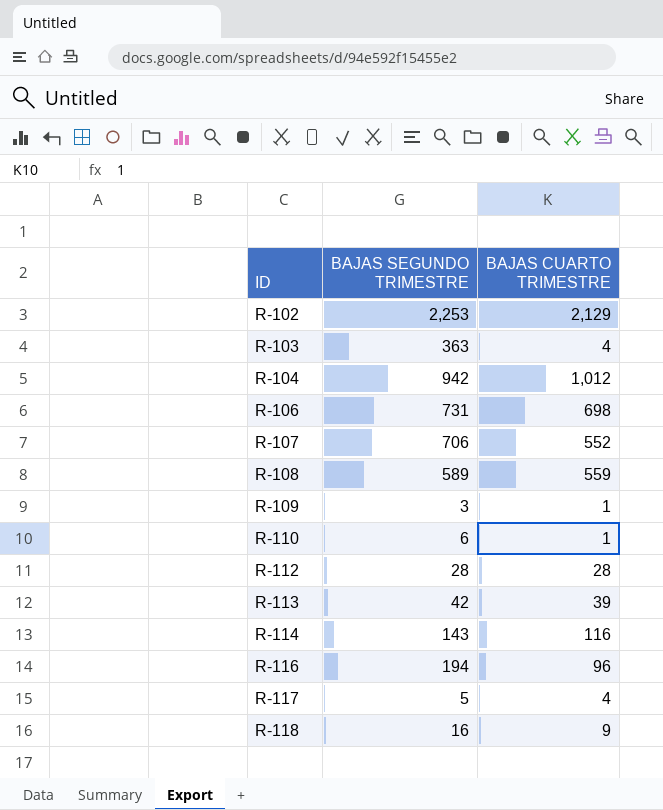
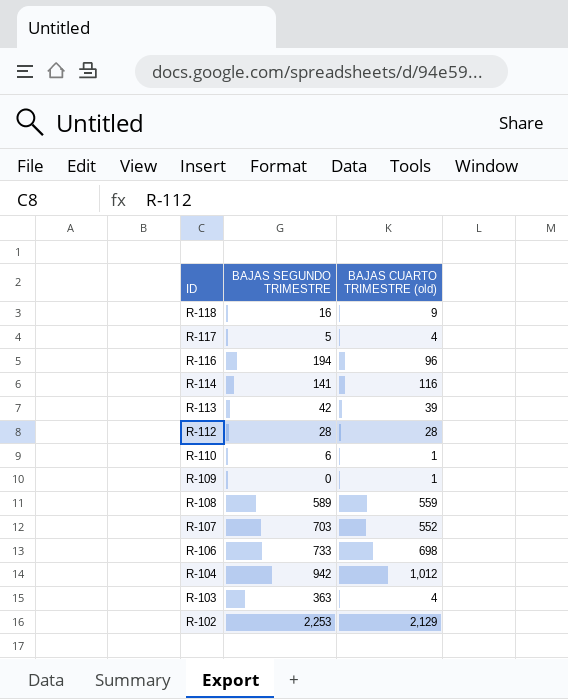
row order: ID ascending -> ID descending
column name: BAJAS CUARTO TRIMESTRE -> BAJAS CUARTO TRIMESTRE (old)
R-114 | BAJAS SEGUNDO TRIMESTRE: 143 -> 141
R-109 | BAJAS SEGUNDO TRIMESTRE: 3 -> 0
R-107 | BAJAS SEGUNDO TRIMESTRE: 706 -> 703
R-106 | BAJAS SEGUNDO TRIMESTRE: 731 -> 733

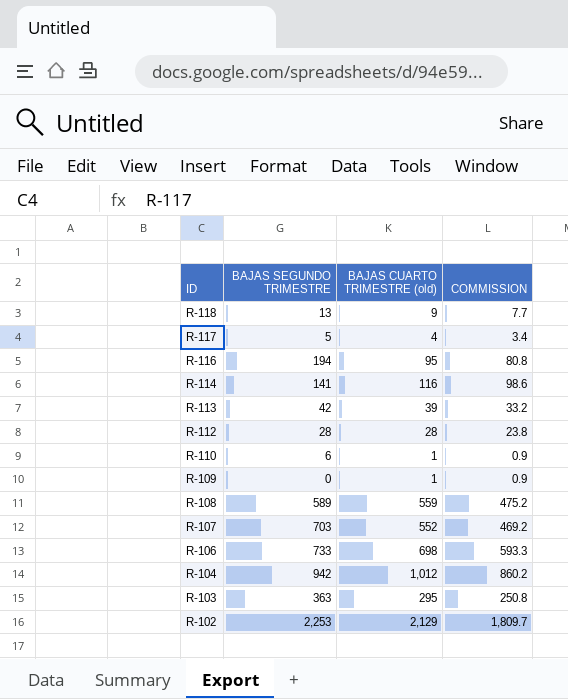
column COMMISSION | formula: none -> [BAJAS CUARTO TRIMESTRE (old)] * 0.85
R-118 | BAJAS SEGUNDO TRIMESTRE: 16 -> 13
R-116 | BAJAS CUARTO TRIMESTRE (old): 96 -> 95
R-103 | BAJAS CUARTO TRIMESTRE (old): 4 -> 295

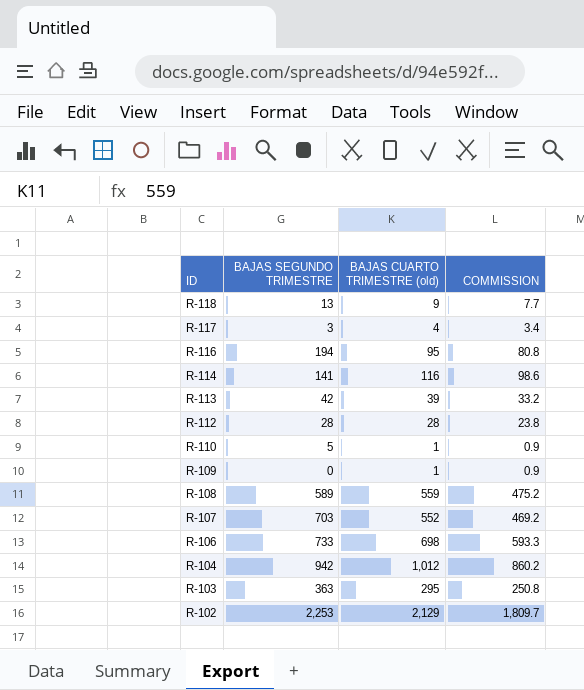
R-117 | BAJAS SEGUNDO TRIMESTRE: 5 -> 3
R-110 | BAJAS SEGUNDO TRIMESTRE: 6 -> 5

